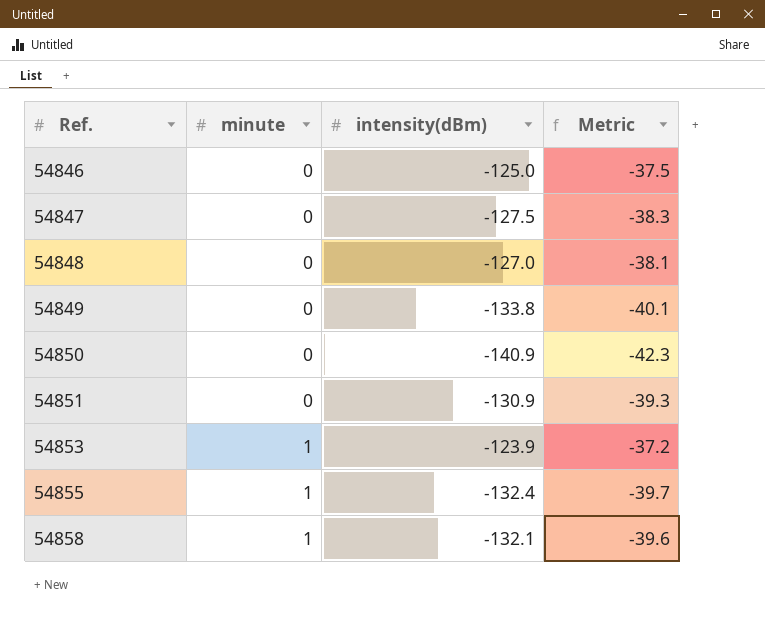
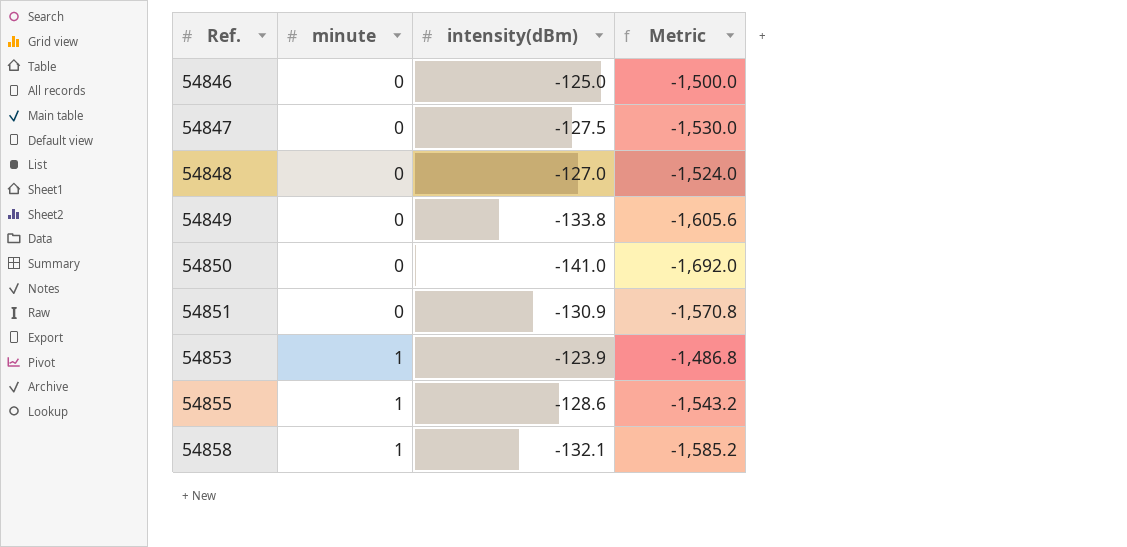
column Metric | formula: [intensity(dBm)] * 0.3 -> [intensity(dBm)] * 12
54850 | intensity(dBm): -140.9 -> -141.0
54855 | intensity(dBm): -132.4 -> -128.6

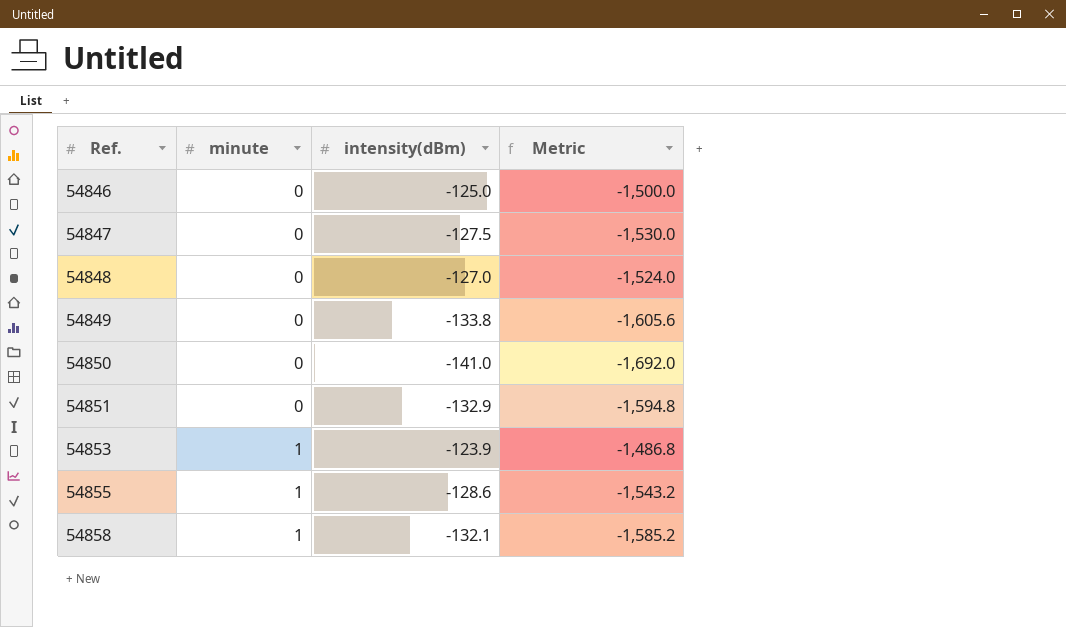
54851 | intensity(dBm): -130.9 -> -132.9
54851 | Metric: -1,570.8 -> -1,594.8

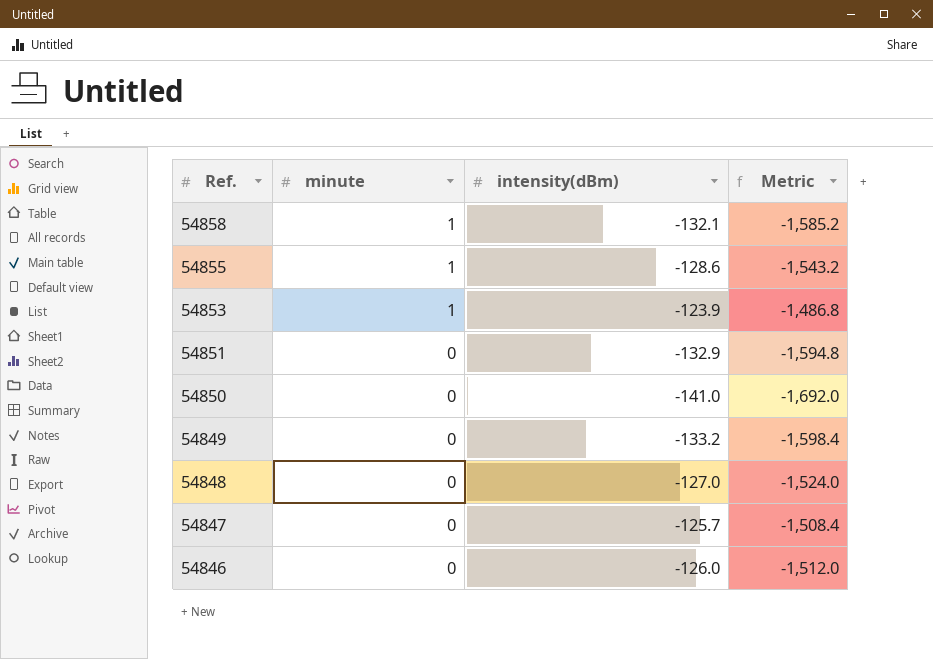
row order: Ref. ascending -> Ref. descending
54849 | intensity(dBm): -133.8 -> -133.2
54849 | Metric: -1,605.6 -> -1,598.4
54847 | intensity(dBm): -127.5 -> -125.7
54847 | Metric: -1,530.0 -> -1,508.4
54846 | intensity(dBm): -125.0 -> -126.0
54846 | Metric: -1,500.0 -> -1,512.0

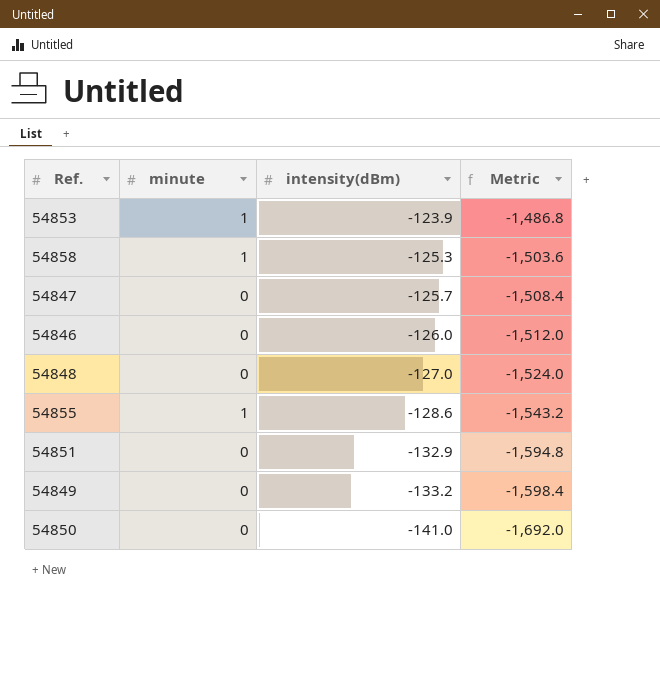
row order: Ref. descending -> intensity(dBm) descending
54858 | intensity(dBm): -132.1 -> -125.3
54858 | Metric: -1,585.2 -> -1,503.6

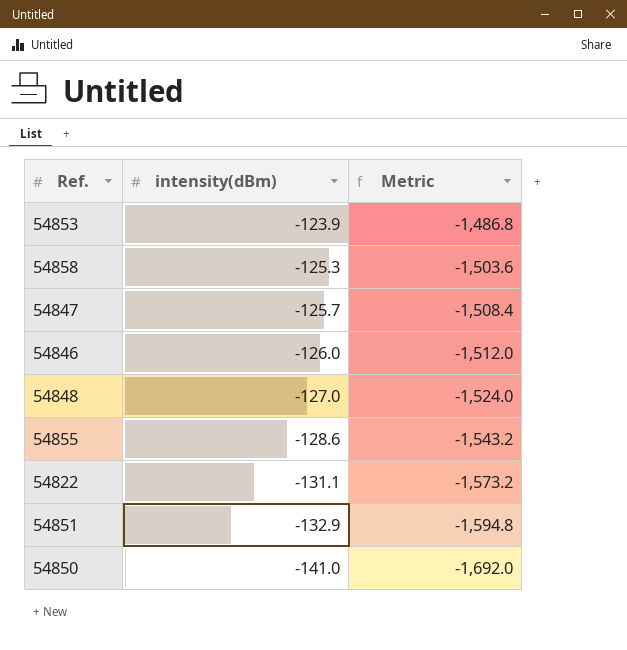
column minute | position: 2 -> none
row 54849: 0 | -133.2 | -1,598.4 -> none
row 54822: none -> -131.1 | -1,573.2

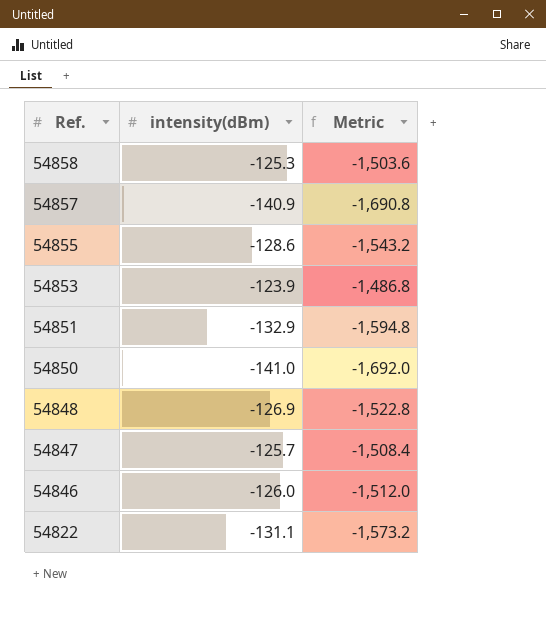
row order: intensity(dBm) descending -> Ref. descending
row 54857: none -> -140.9 | -1,690.8
54848 | intensity(dBm): -127.0 -> -126.9
54848 | Metric: -1,524.0 -> -1,522.8

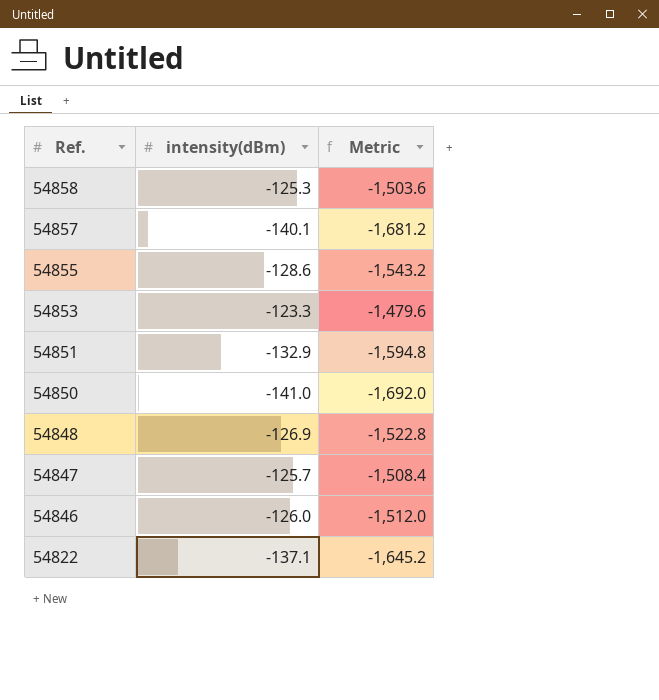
54857 | intensity(dBm): -140.9 -> -140.1
54857 | Metric: -1,690.8 -> -1,681.2
54853 | intensity(dBm): -123.9 -> -123.3
54853 | Metric: -1,486.8 -> -1,479.6
54822 | intensity(dBm): -131.1 -> -137.1
54822 | Metric: -1,573.2 -> -1,645.2

